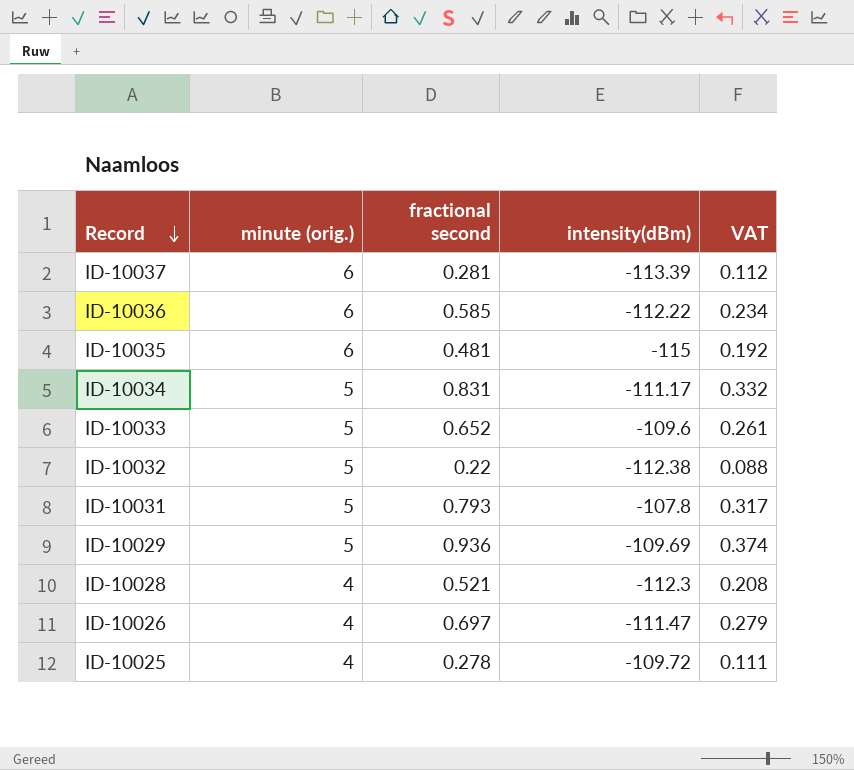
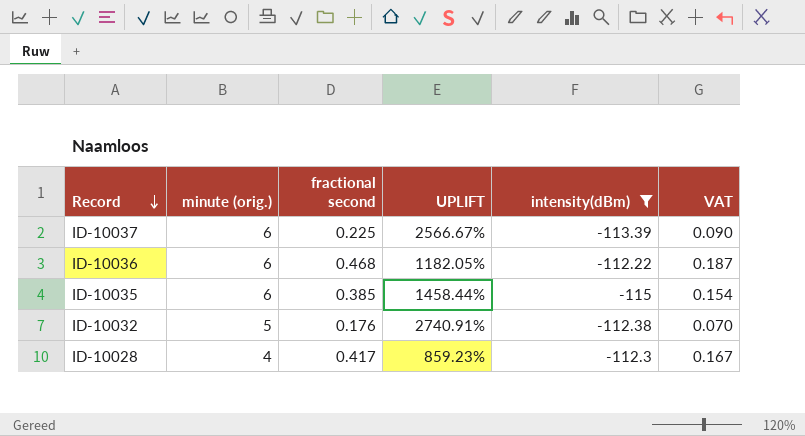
filter: none -> intensity(dBm) <= -112.22
column UPLIFT | formula: none -> ([minute (orig.)] - [fractional second]) / [fractional second]
ID-10037 | fractional second: 0.281 -> 0.225
ID-10037 | VAT: 0.112 -> 0.090
ID-10036 | fractional second: 0.585 -> 0.468
ID-10036 | VAT: 0.234 -> 0.187
ID-10035 | fractional second: 0.481 -> 0.385
ID-10035 | VAT: 0.192 -> 0.154
ID-10032 | fractional second: 0.22 -> 0.176
ID-10032 | VAT: 0.088 -> 0.070
ID-10028 | fractional second: 0.521 -> 0.417
ID-10028 | VAT: 0.208 -> 0.167

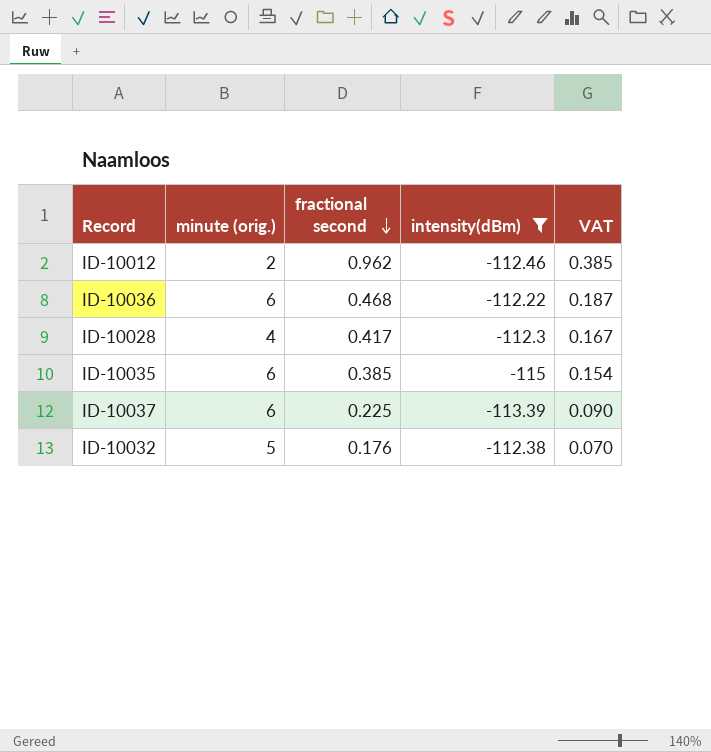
row order: Record descending -> fractional second descending
column UPLIFT | formula: ([minute (orig.)] - [fractional second]) / [fractional second] -> none
row ID-10012: none -> 2 | 0.962 | -112.46 | 0.385

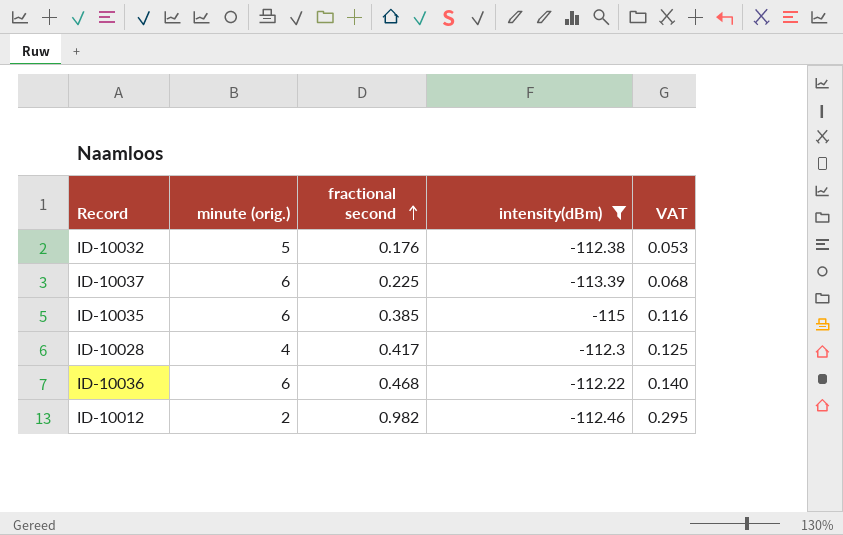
row order: fractional second descending -> fractional second ascending
column VAT | formula: [fractional second] * 0.4 -> [fractional second] * 0.3
ID-10012 | fractional second: 0.962 -> 0.982

